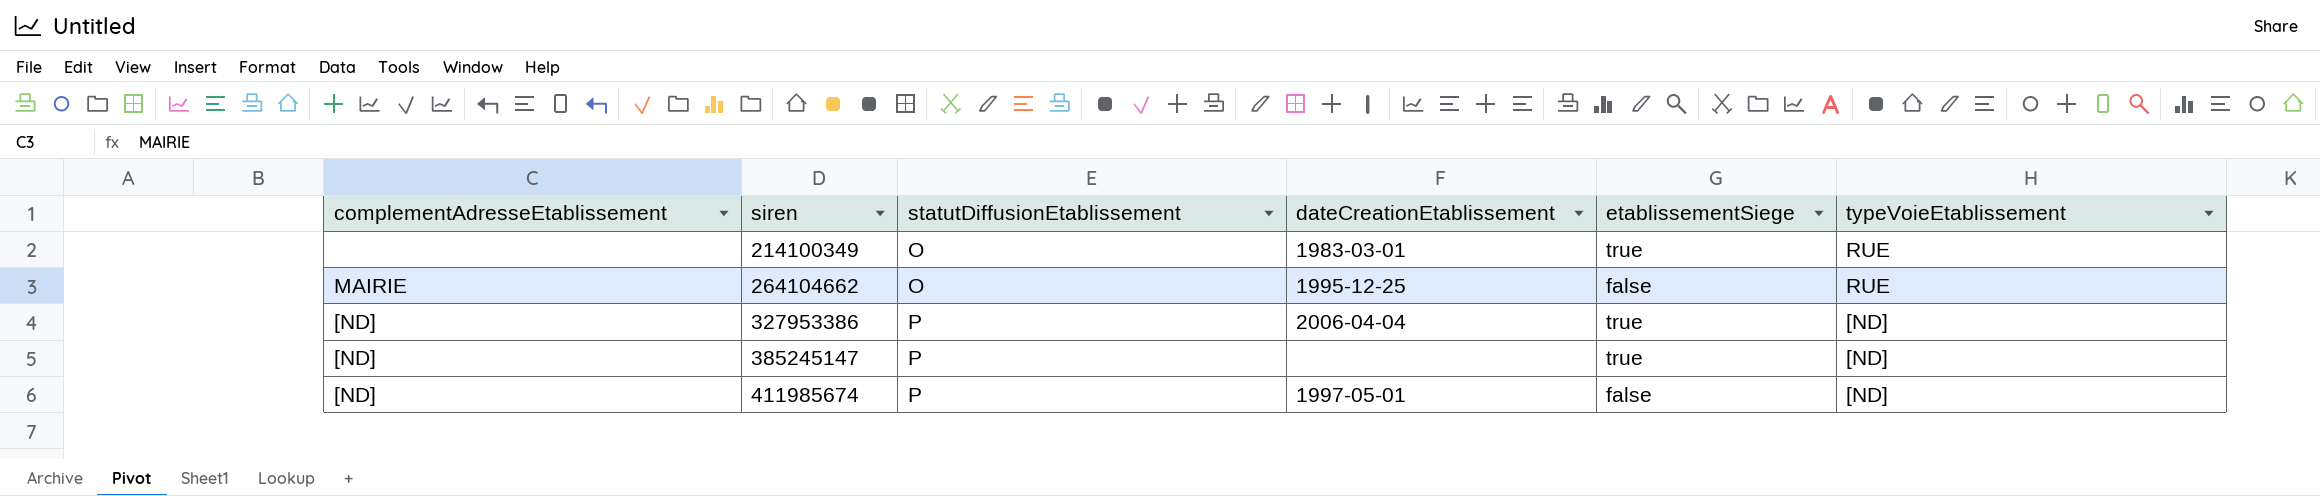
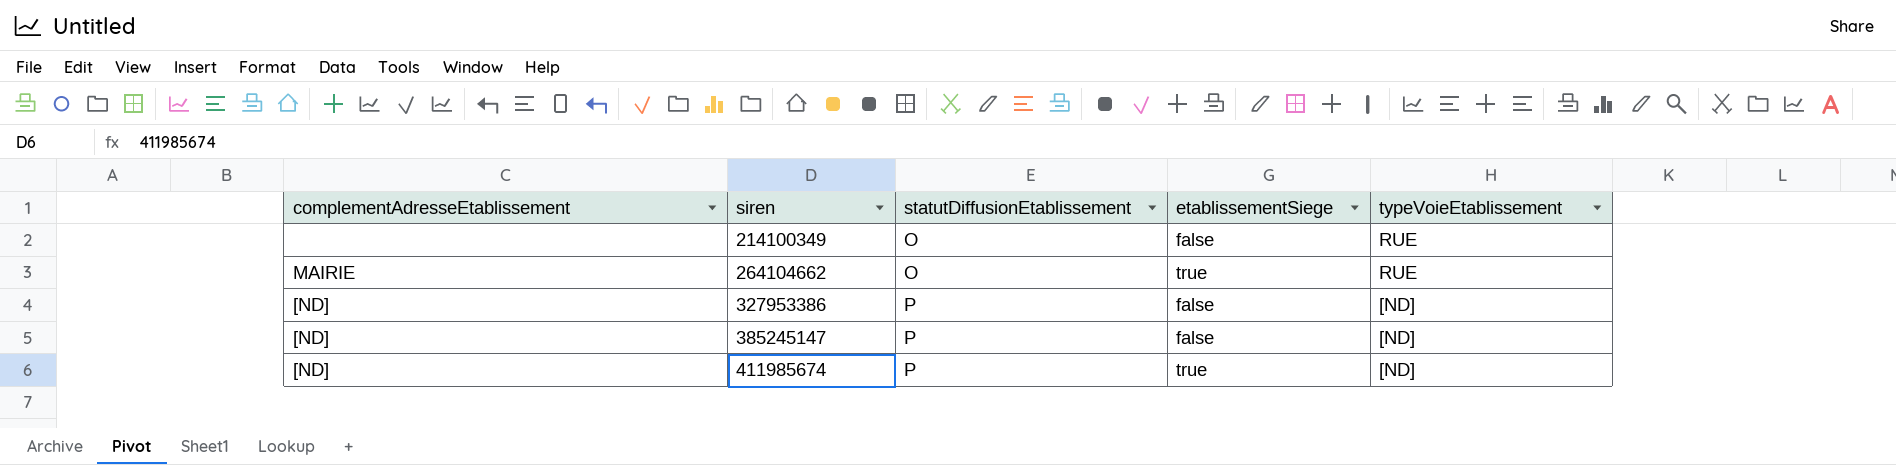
column dateCreationEtablissement | position: 4 -> none
214100349 | etablissementSiege: true -> false
264104662 | etablissementSiege: false -> true
327953386 | etablissementSiege: true -> false
385245147 | etablissementSiege: true -> false
411985674 | etablissementSiege: false -> true

